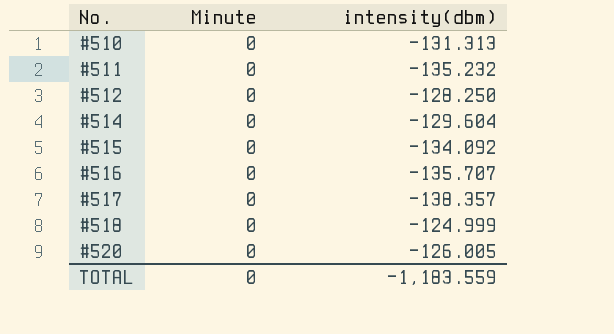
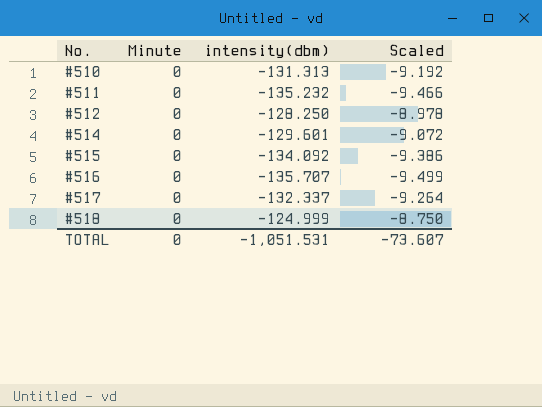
column Scaled | formula: none -> [intensity(dbm)] * 0.07
row #520: 0 | -126.005 -> none
#514 | intensity(dbm): -129.604 -> -129.601
#517 | intensity(dbm): -138.357 -> -132.337
TOTAL | intensity(dbm): -1,183.559 -> -1,051.531

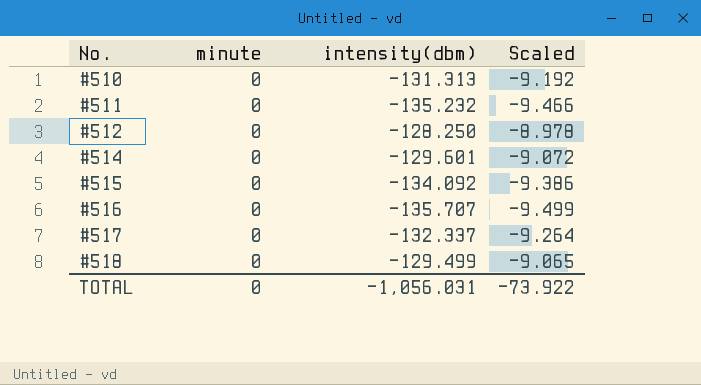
column name: Minute -> minute
#518 | intensity(dbm): -124.999 -> -129.499
#518 | Scaled: -8.750 -> -9.065
TOTAL | intensity(dbm): -1,051.531 -> -1,056.031
TOTAL | Scaled: -73.607 -> -73.922

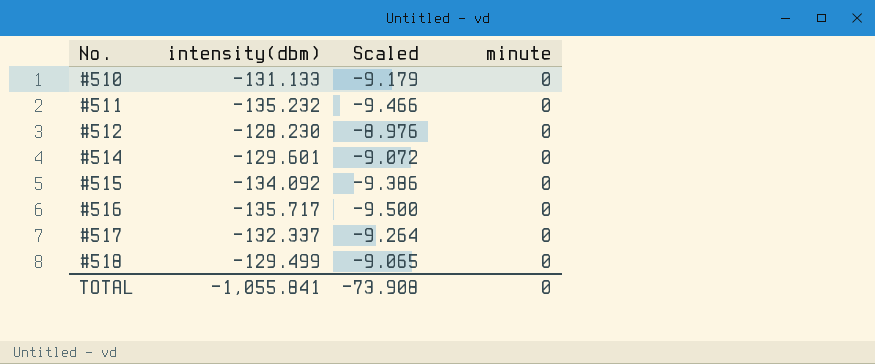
column minute | position: 2 -> 4
#510 | intensity(dbm): -131.313 -> -131.133
#510 | Scaled: -9.192 -> -9.179
#512 | intensity(dbm): -128.250 -> -128.230
#512 | Scaled: -8.978 -> -8.976
#516 | intensity(dbm): -135.707 -> -135.717
#516 | Scaled: -9.499 -> -9.500
TOTAL | intensity(dbm): -1,056.031 -> -1,055.841
TOTAL | Scaled: -73.922 -> -73.908

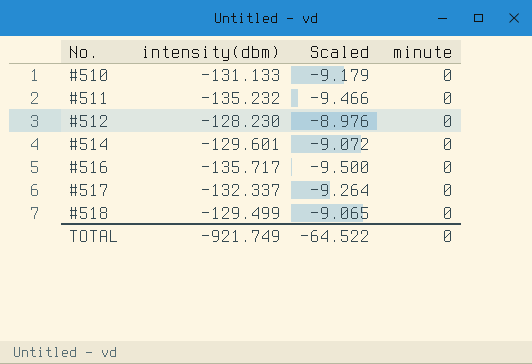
row #515: -134.092 | -9.386 | 0 -> none
TOTAL | intensity(dbm): -1,055.841 -> -921.749
TOTAL | Scaled: -73.908 -> -64.522

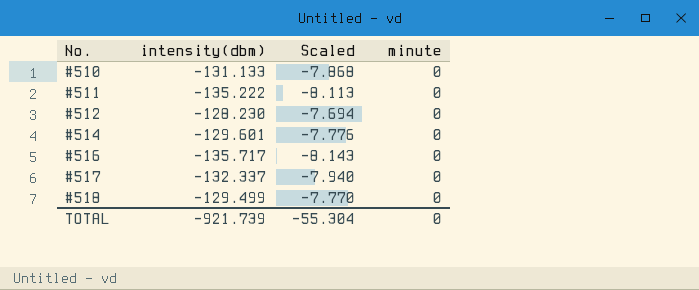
column Scaled | formula: [intensity(dbm)] * 0.07 -> [intensity(dbm)] * 0.06
#511 | intensity(dbm): -135.232 -> -135.222
TOTAL | intensity(dbm): -921.749 -> -921.739
TOTAL | Scaled: -64.522 -> -55.304

